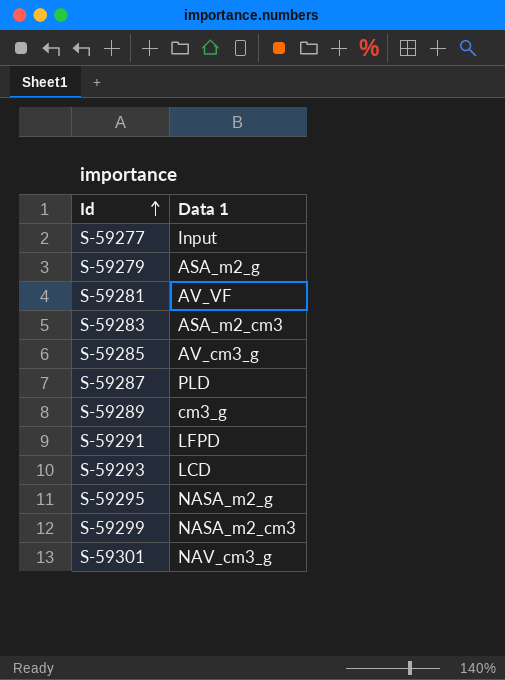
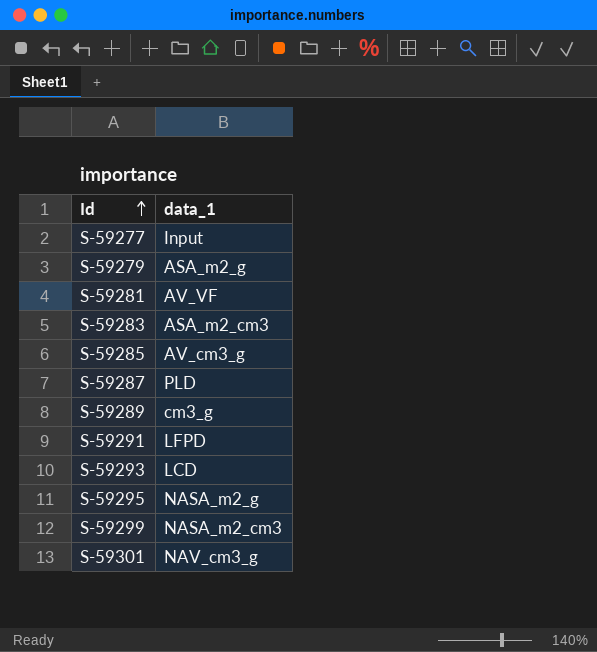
column name: Data 1 -> data_1

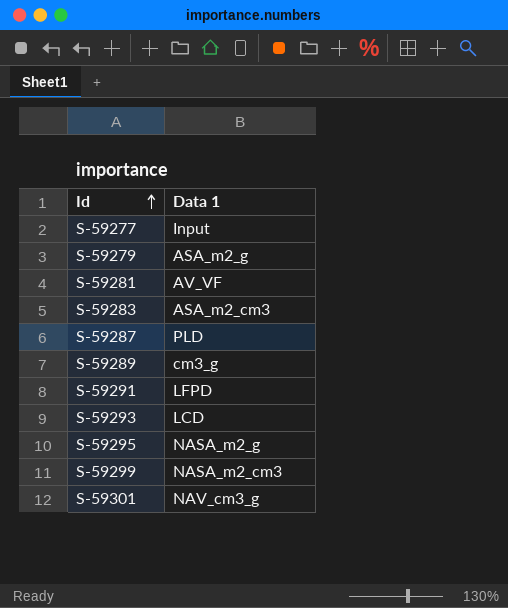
column name: data_1 -> Data 1
row S-59285: AV_cm3_g -> none

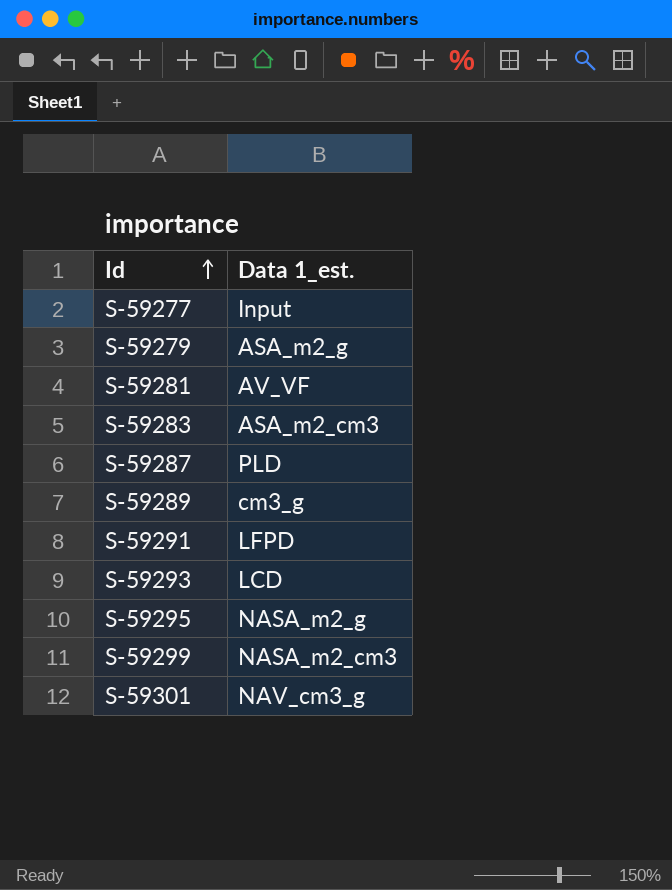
column name: Data 1 -> Data 1_est.

